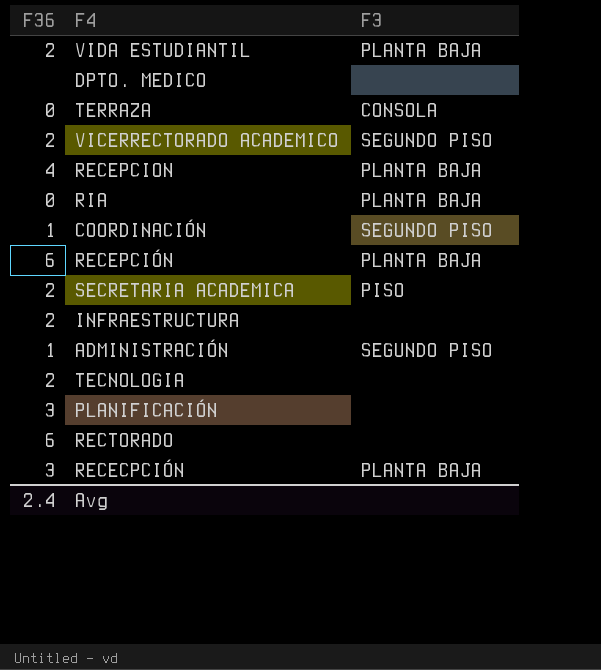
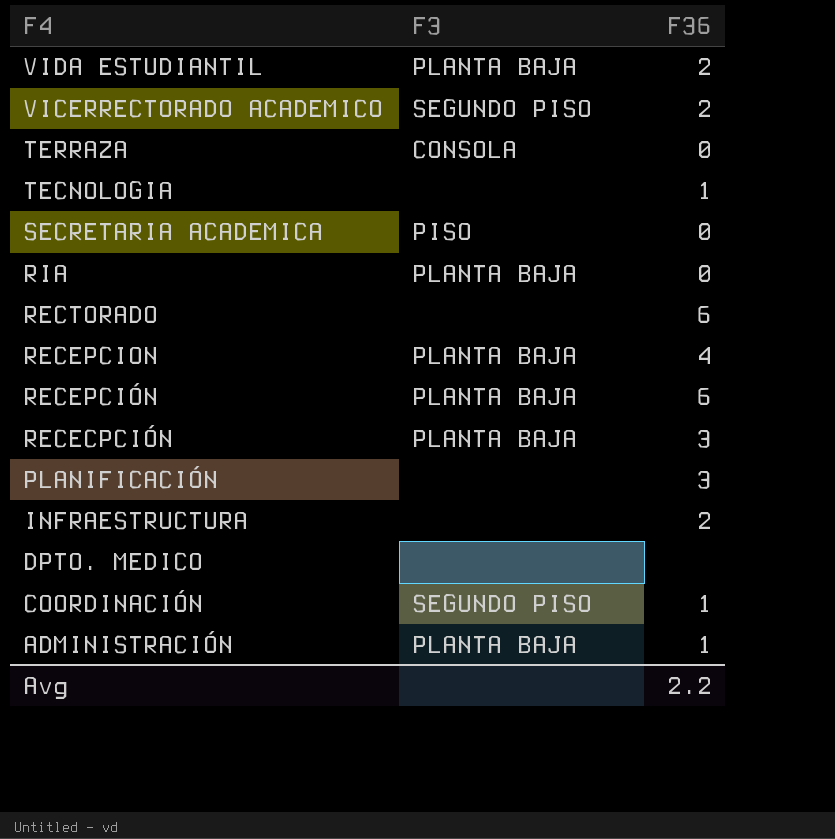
row order: none -> F4 descending
column F36 | position: 1 -> 3
TECNOLOGIA | F36: 2 -> 1
SECRETARIA ACADEMICA | F36: 2 -> 0
ADMINISTRACIÓN | F3: SEGUNDO PISO -> PLANTA BAJA
Avg | F36: 2.4 -> 2.2

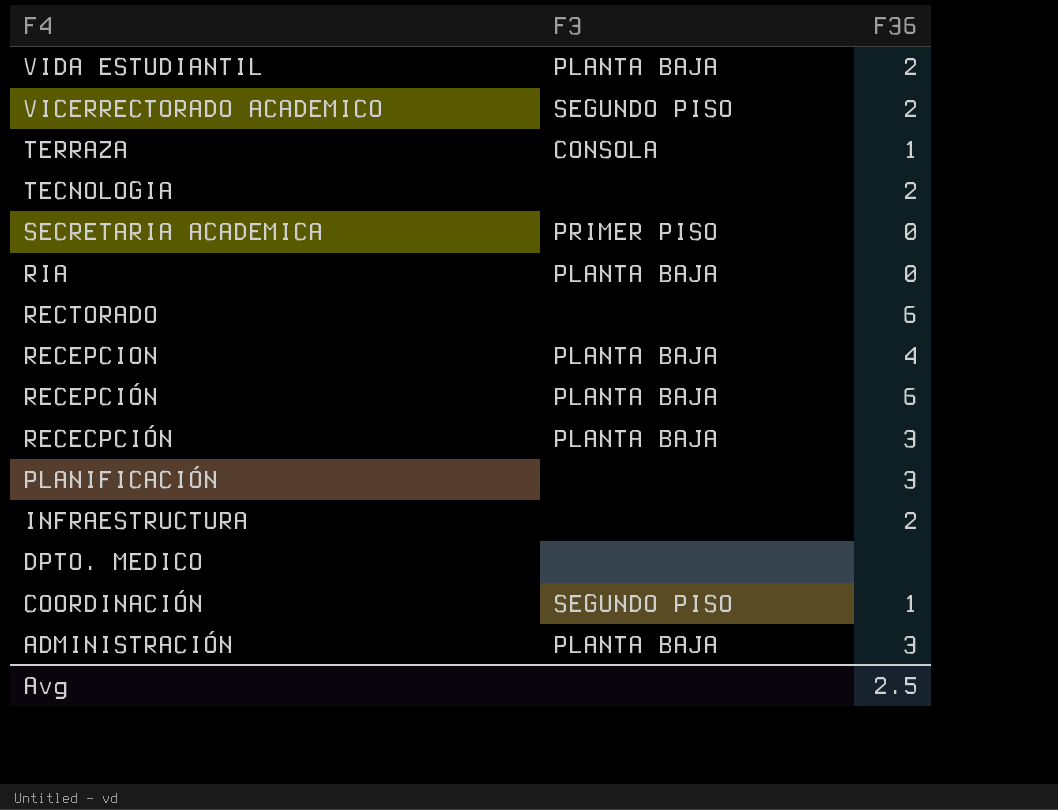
TERRAZA | F36: 0 -> 1
TECNOLOGIA | F36: 1 -> 2
SECRETARIA ACADEMICA | F3: PISO -> PRIMER PISO
ADMINISTRACIÓN | F36: 1 -> 3
Avg | F36: 2.2 -> 2.5

